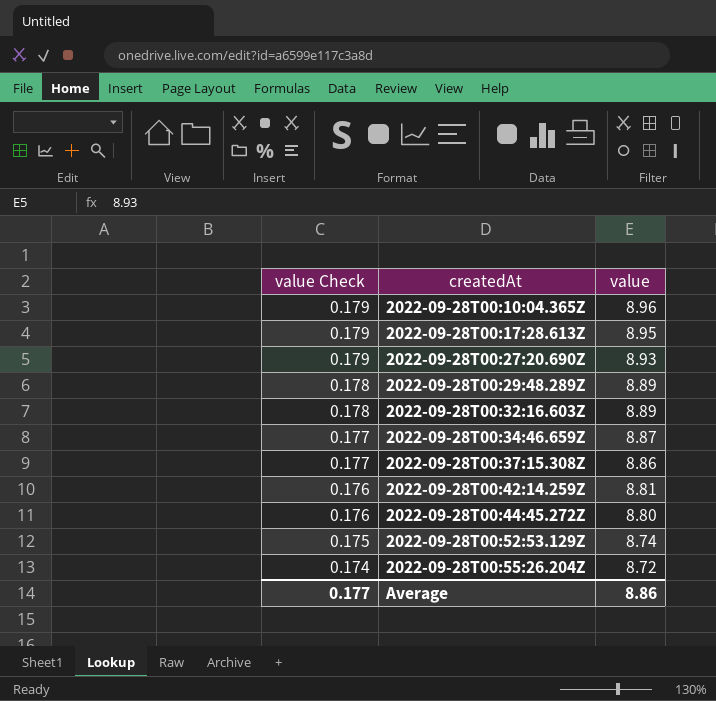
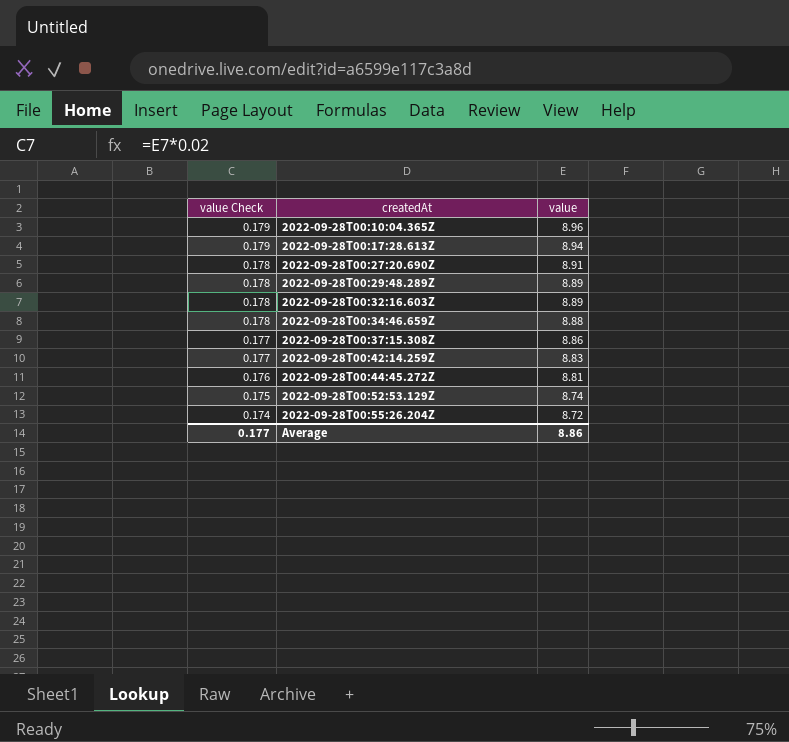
2022-09-28T00:17:28.613Z | value: 8.95 -> 8.94
2022-09-28T00:27:20.690Z | value Check: 0.179 -> 0.178
2022-09-28T00:27:20.690Z | value: 8.93 -> 8.91
2022-09-28T00:34:46.659Z | value Check: 0.177 -> 0.178
2022-09-28T00:34:46.659Z | value: 8.87 -> 8.88
2022-09-28T00:42:14.259Z | value Check: 0.176 -> 0.177
2022-09-28T00:42:14.259Z | value: 8.81 -> 8.83
2022-09-28T00:44:45.272Z | value: 8.80 -> 8.81

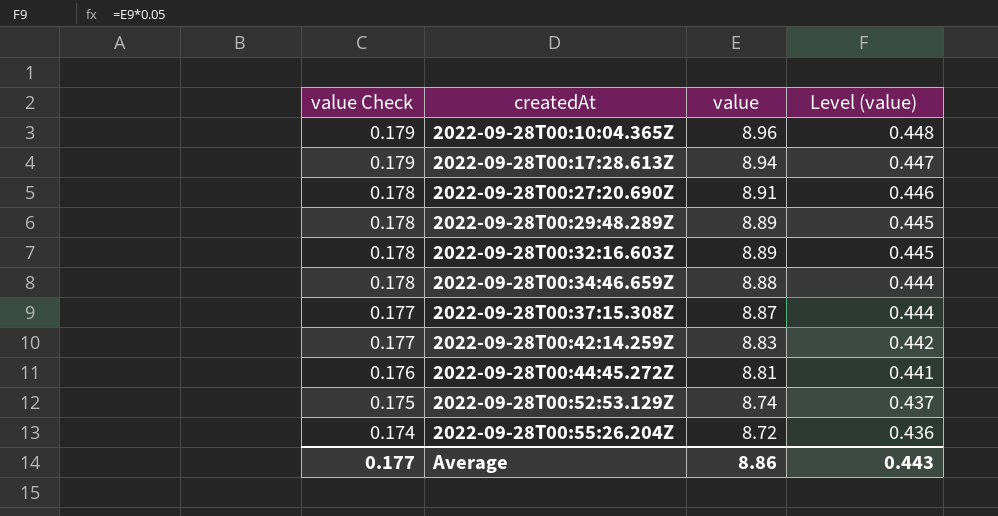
column Level (value) | formula: none -> [value] * 0.05
2022-09-28T00:37:15.308Z | value: 8.86 -> 8.87

